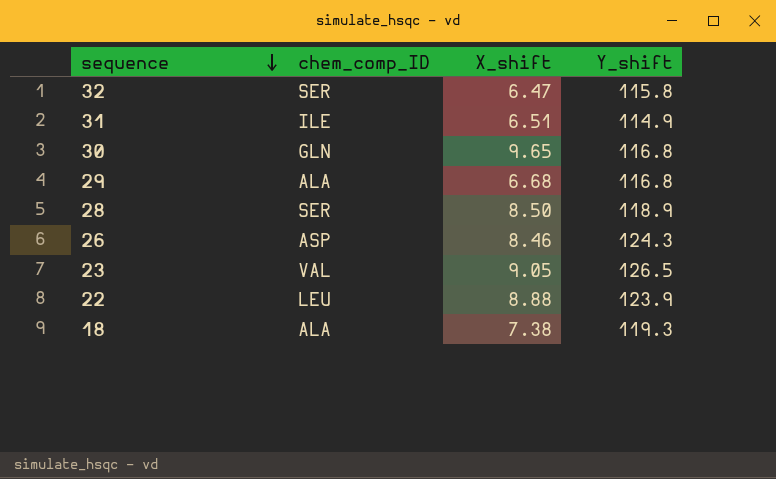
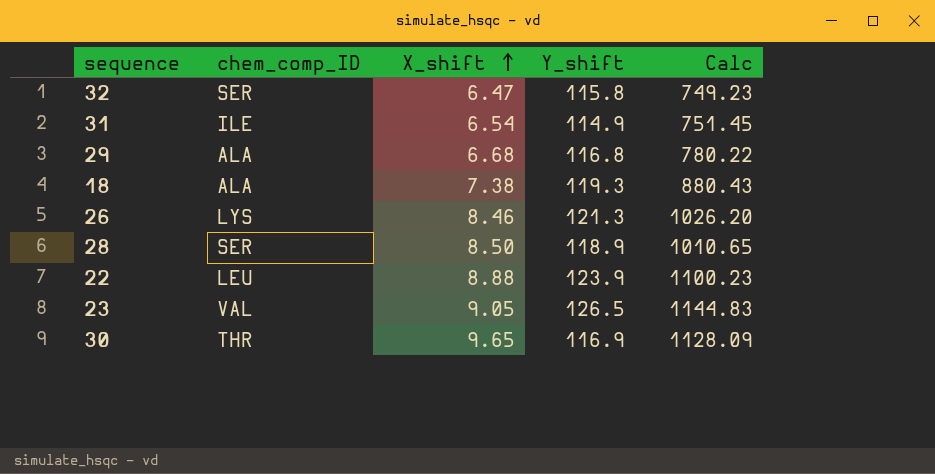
row order: sequence descending -> X_shift ascending
column Calc | formula: none -> [X_shift] * [Y_shift]
31 | X_shift: 6.51 -> 6.54
26 | chem_comp_ID: ASP -> LYS
26 | Y_shift: 124.3 -> 121.3
30 | chem_comp_ID: GLN -> THR
30 | Y_shift: 116.8 -> 116.9

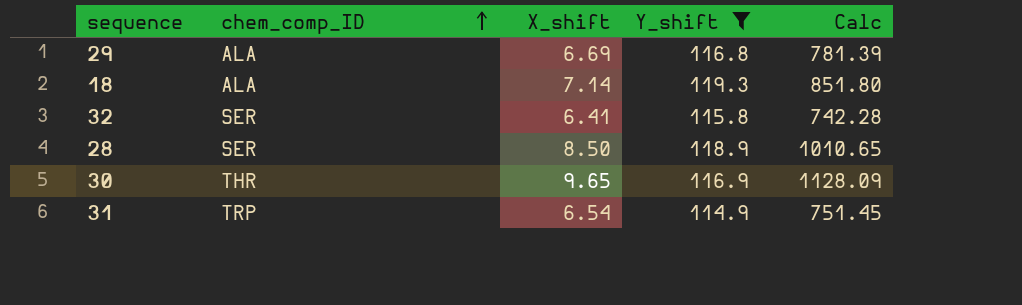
filter: none -> Y_shift <= 119.3
row order: X_shift ascending -> chem_comp_ID ascending
29 | X_shift: 6.68 -> 6.69
29 | Calc: 780.22 -> 781.39
18 | X_shift: 7.38 -> 7.14
18 | Calc: 880.43 -> 851.80
32 | X_shift: 6.47 -> 6.41
32 | Calc: 749.23 -> 742.28
31 | chem_comp_ID: ILE -> TRP

